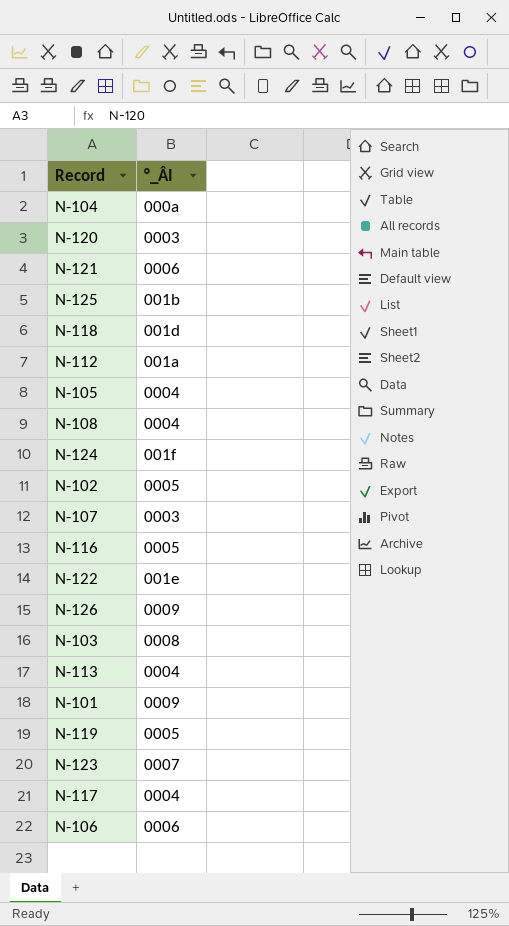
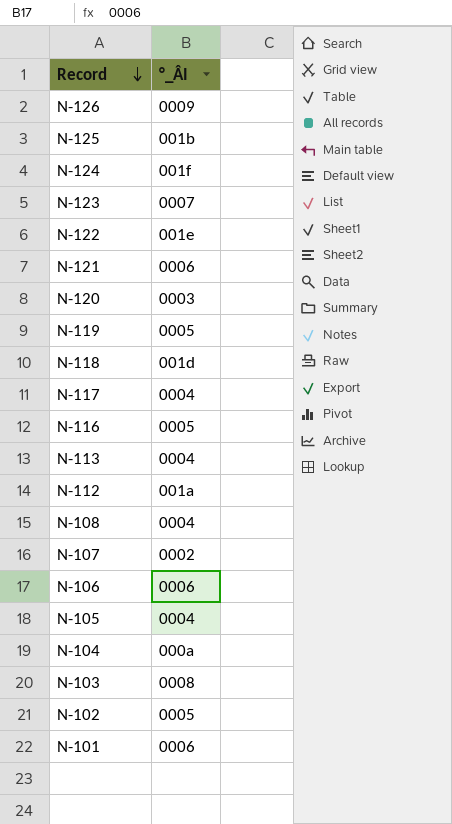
row order: none -> Record descending
N-107 | °_ÂI: 0003 -> 0002
N-101 | °_ÂI: 0009 -> 0006

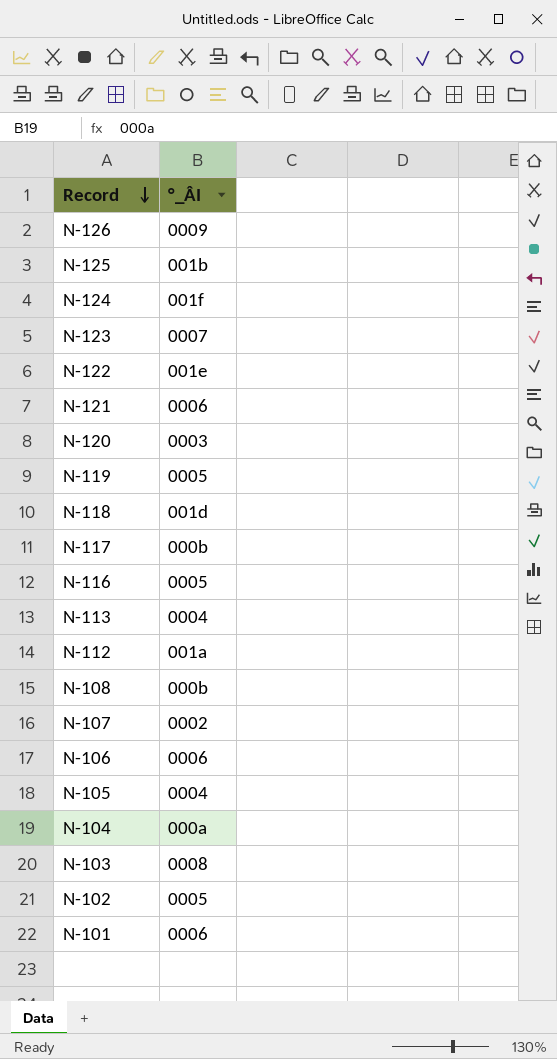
N-117 | °_ÂI: 0004 -> 000b
N-108 | °_ÂI: 0004 -> 000b

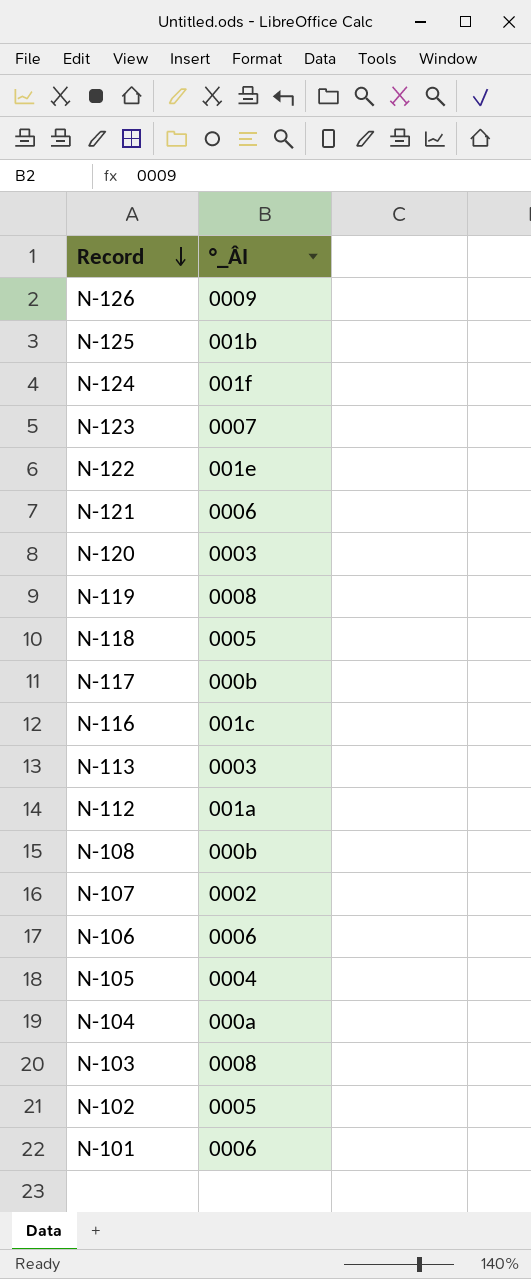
N-119 | °_ÂI: 0005 -> 0008
N-118 | °_ÂI: 001d -> 0005
N-116 | °_ÂI: 0005 -> 001c
N-113 | °_ÂI: 0004 -> 0003

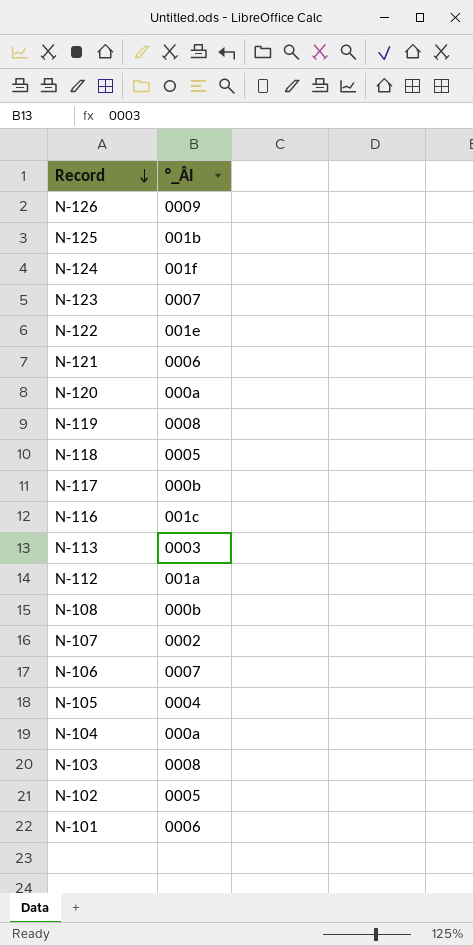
N-120 | °_ÂI: 0003 -> 000a
N-106 | °_ÂI: 0006 -> 0007

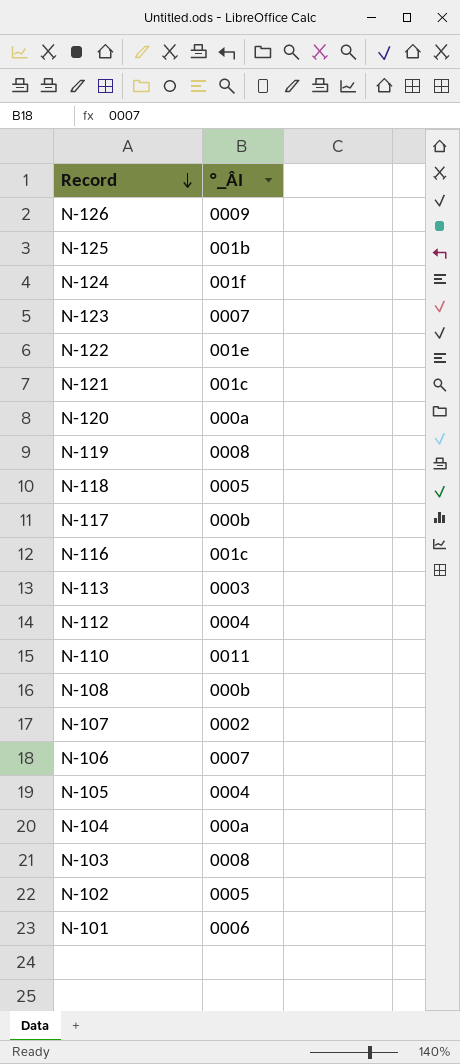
N-121 | °_ÂI: 0006 -> 001c
N-112 | °_ÂI: 001a -> 0004
row N-110: none -> 0011

